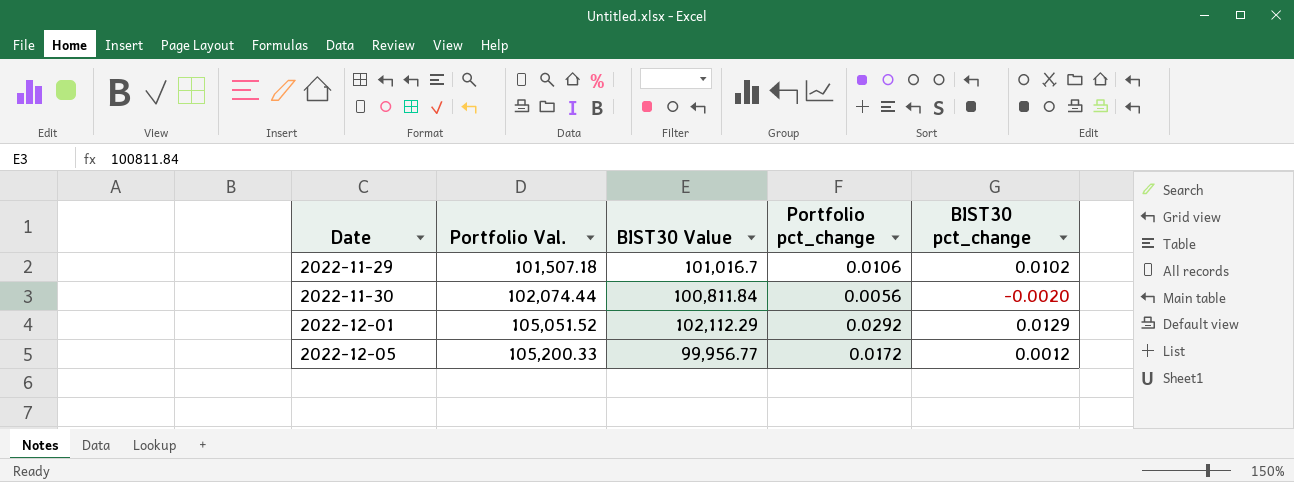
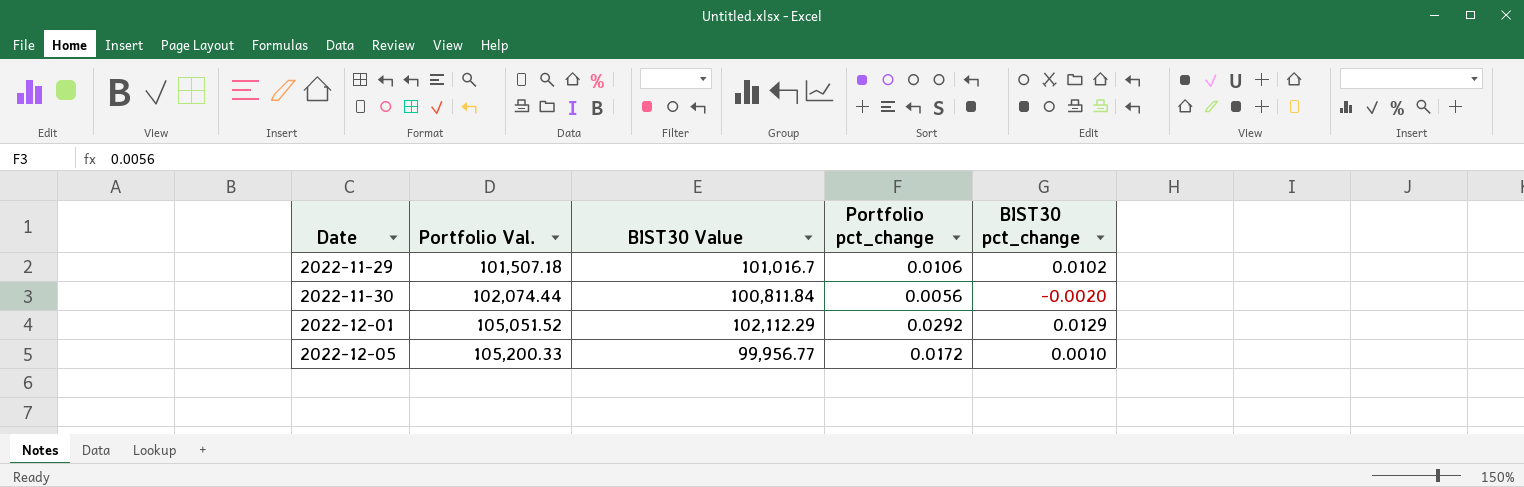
2022-12-05 | BIST30 pct_change: 0.0012 -> 0.0010

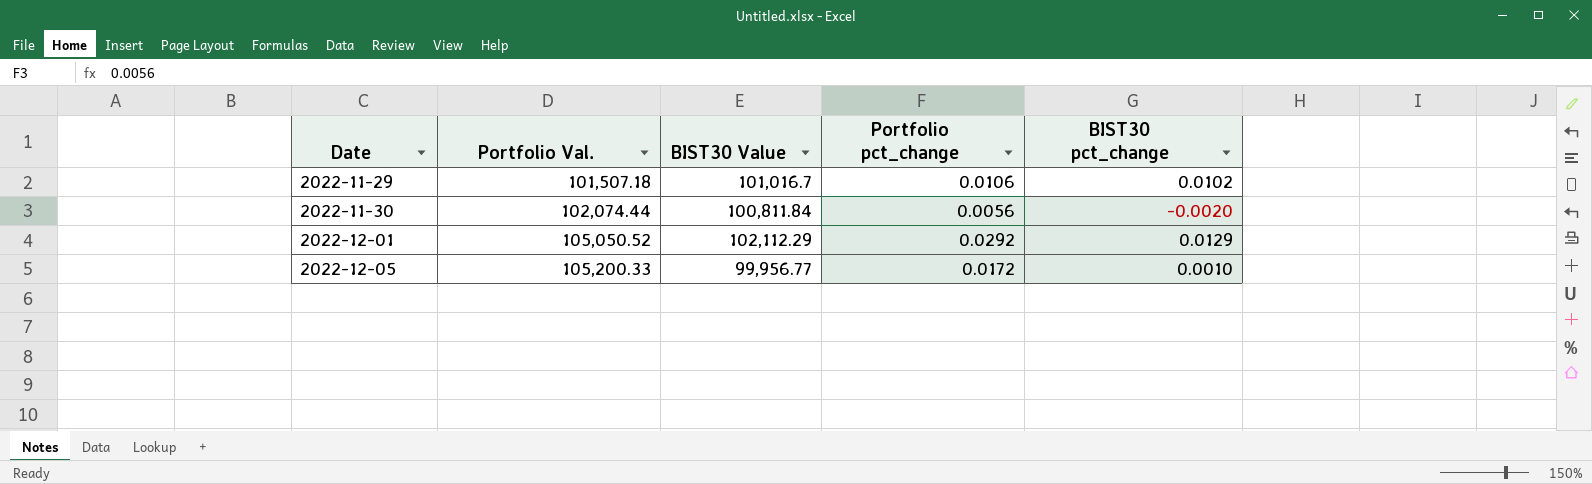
2022-12-01 | Portfolio Val.: 105,051.52 -> 105,050.52

